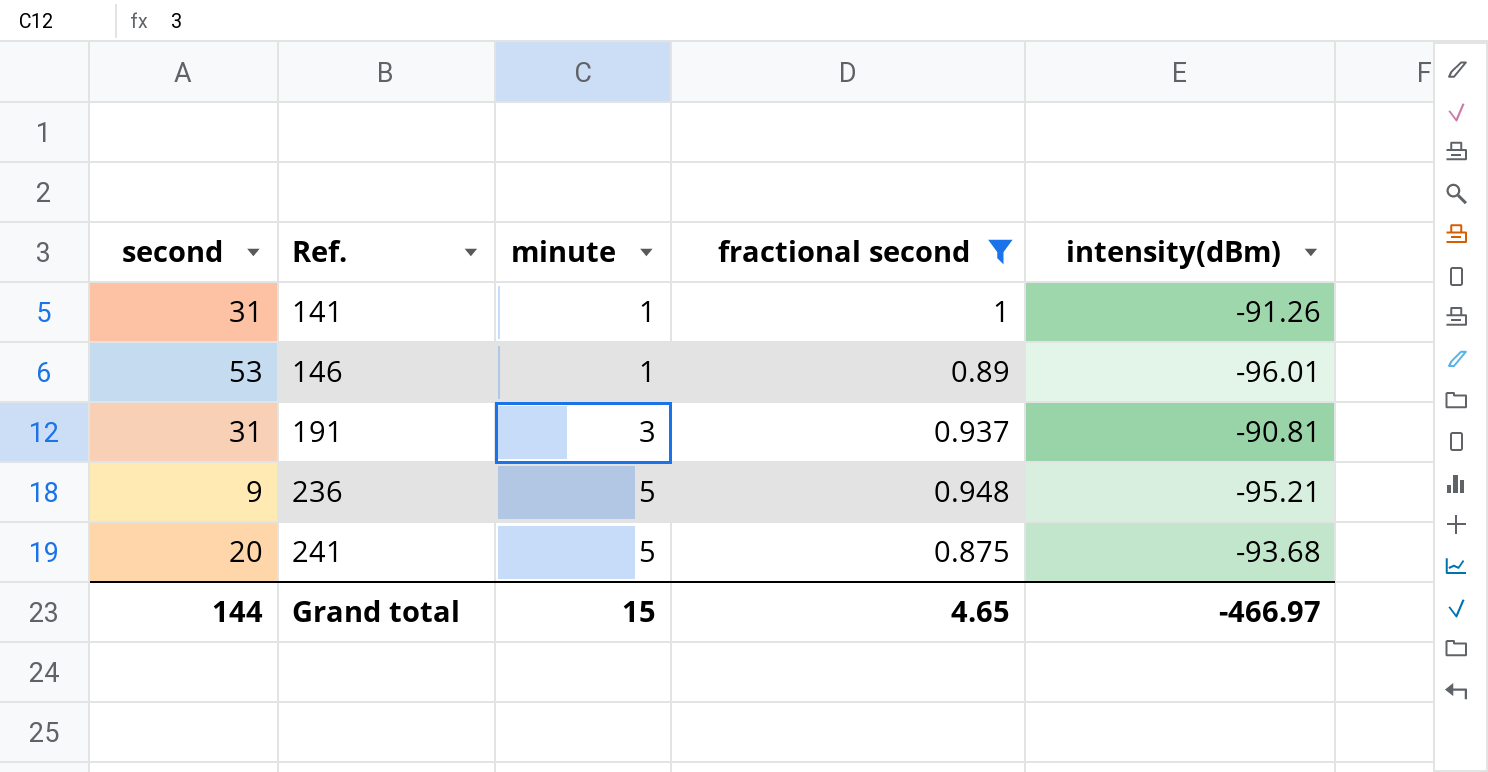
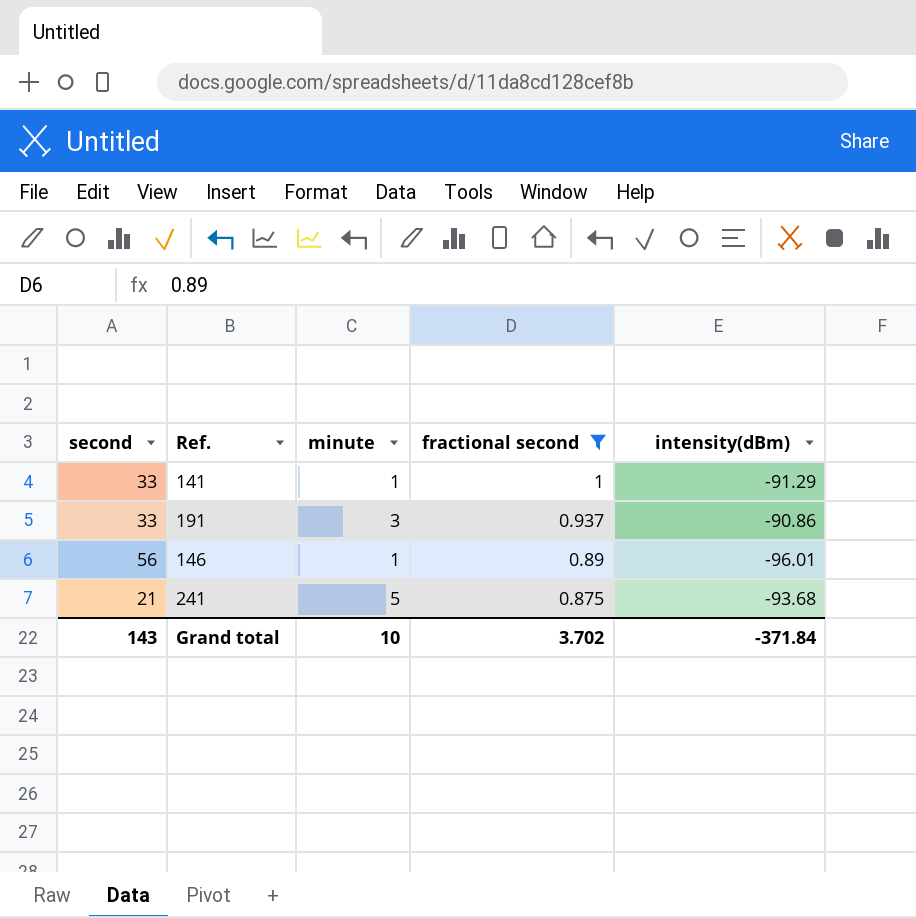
row order: Ref. ascending -> fractional second descending
row 236: 9 | 5 | 0.948 | -95.21 -> none
141 | second: 31 -> 33
141 | intensity(dBm): -91.26 -> -91.29
191 | second: 31 -> 33
191 | intensity(dBm): -90.81 -> -90.86
146 | second: 53 -> 56
241 | second: 20 -> 21
Grand total | second: 144 -> 143
Grand total | minute: 15 -> 10
Grand total | fractional second: 4.65 -> 3.702
Grand total | intensity(dBm): -466.97 -> -371.84

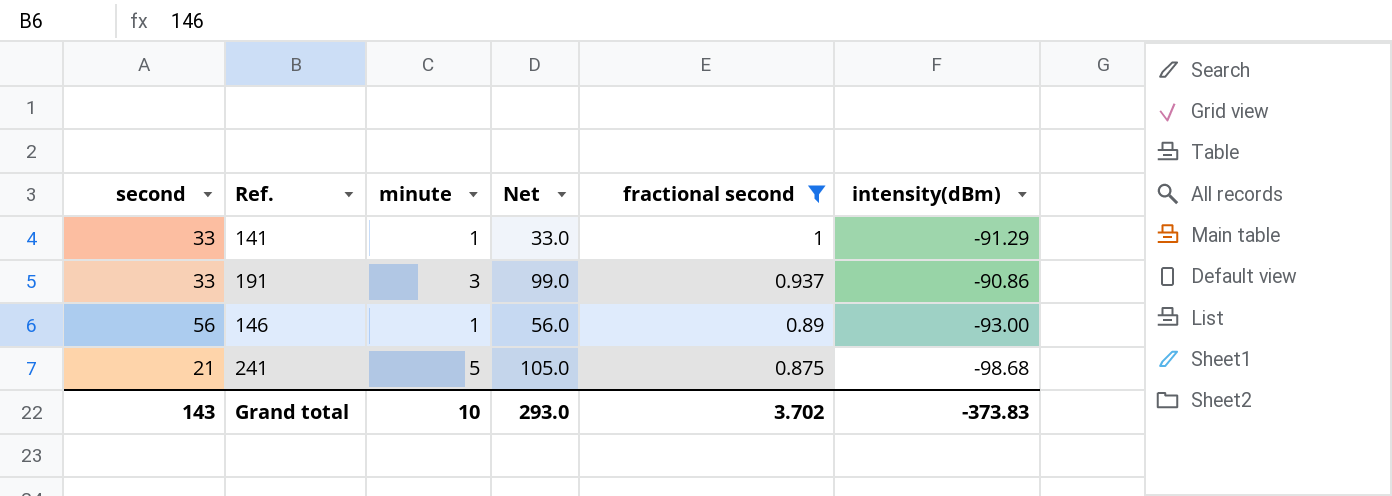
column Net | formula: none -> [second] * [minute]
146 | intensity(dBm): -96.01 -> -93.00
241 | intensity(dBm): -93.68 -> -98.68
Grand total | intensity(dBm): -371.84 -> -373.83

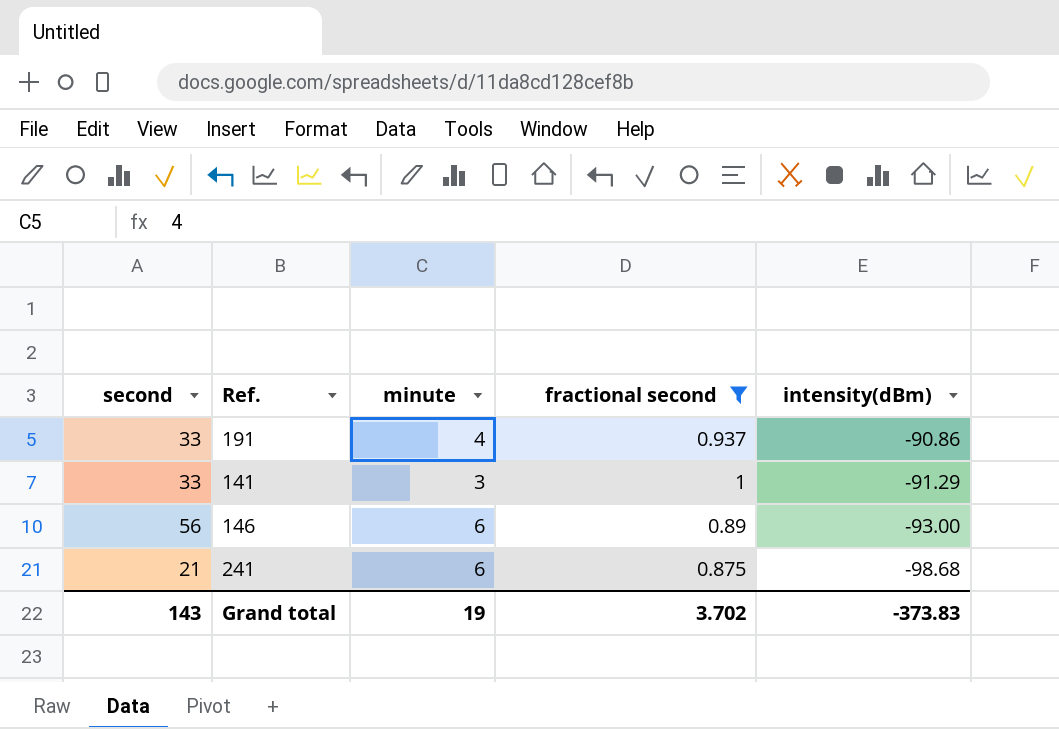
row order: fractional second descending -> intensity(dBm) descending
column Net | formula: [second] * [minute] -> none
191 | minute: 3 -> 4
141 | minute: 1 -> 3
146 | minute: 1 -> 6
241 | minute: 5 -> 6
Grand total | minute: 10 -> 19

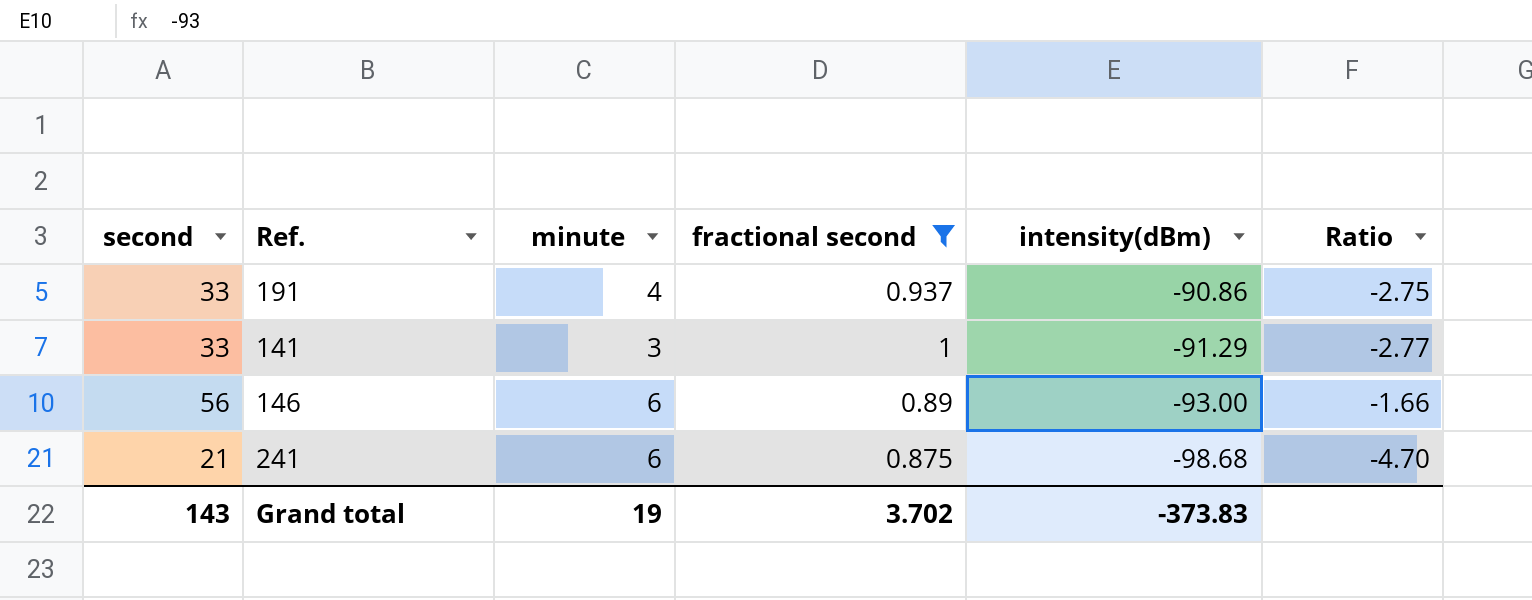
column Ratio | formula: none -> [intensity(dBm)] / [second]

